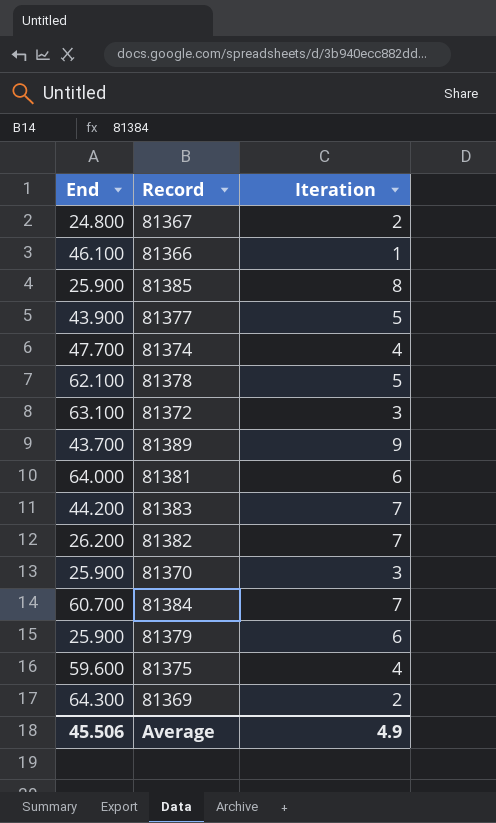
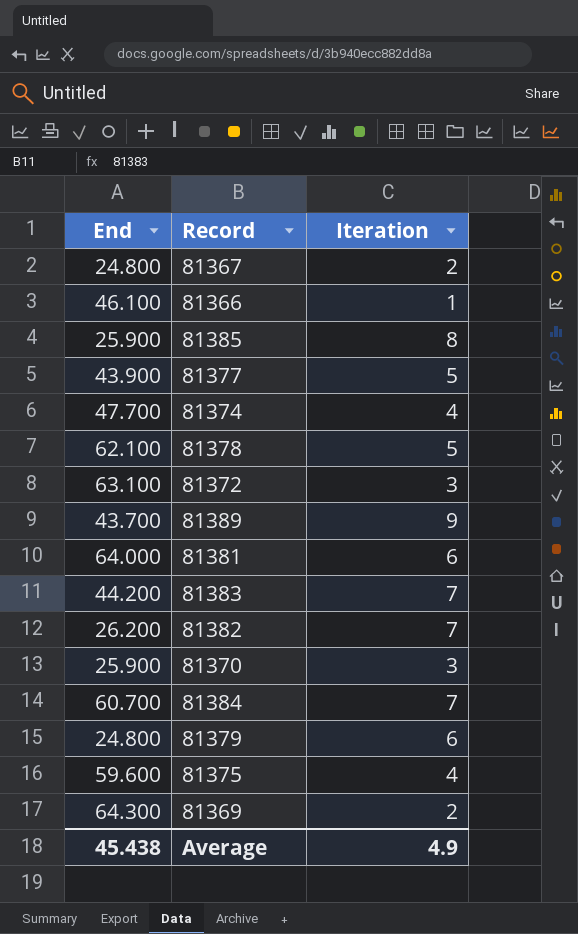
81379 | End: 25.900 -> 24.800
Average | End: 45.506 -> 45.438

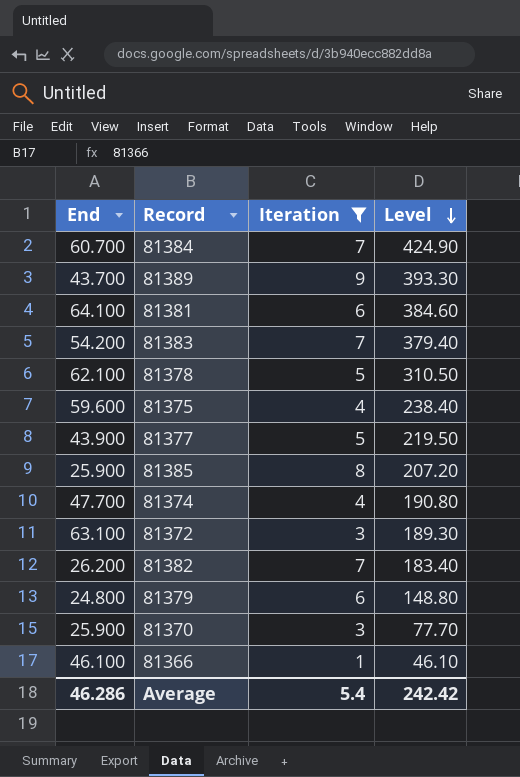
filter: none -> Iteration != 2
row order: none -> Level descending
column Level | formula: none -> [End] * [Iteration]
81381 | End: 64.000 -> 64.100
81383 | End: 44.200 -> 54.200
Average | End: 45.438 -> 46.286
Average | Iteration: 4.9 -> 5.4

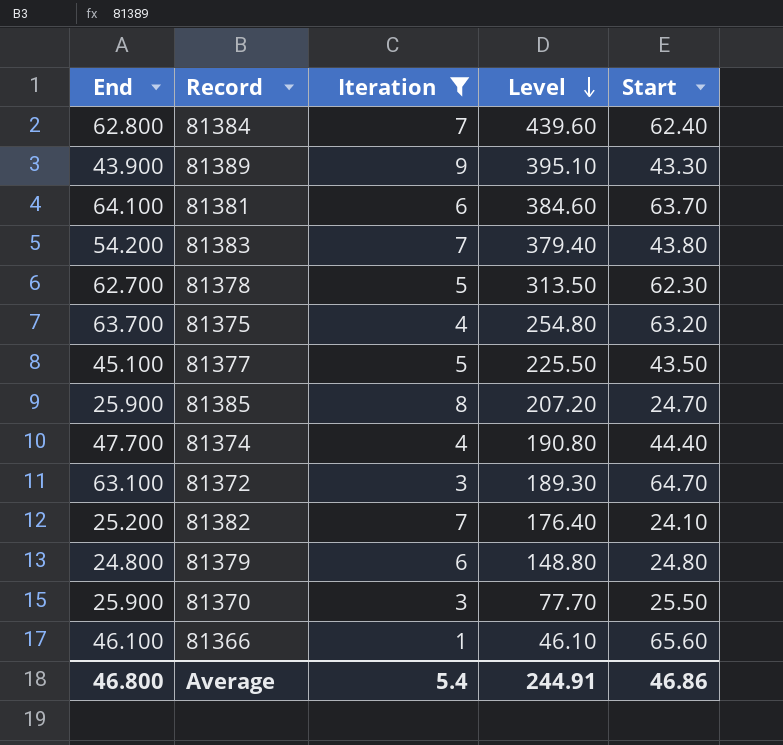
column Start | position: none -> 5
81384 | End: 60.700 -> 62.800
81384 | Level: 424.90 -> 439.60
81389 | End: 43.700 -> 43.900
81389 | Level: 393.30 -> 395.10
81378 | End: 62.100 -> 62.700
81378 | Level: 310.50 -> 313.50
81375 | End: 59.600 -> 63.700
81375 | Level: 238.40 -> 254.80
81377 | End: 43.900 -> 45.100
81377 | Level: 219.50 -> 225.50
81382 | End: 26.200 -> 25.200
81382 | Level: 183.40 -> 176.40
Average | End: 46.286 -> 46.800
Average | Level: 242.42 -> 244.91

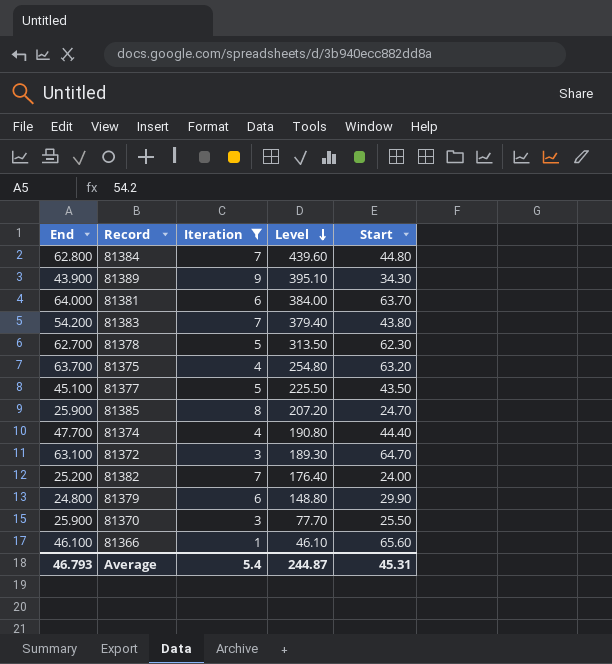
81384 | Start: 62.40 -> 44.80
81389 | Start: 43.30 -> 34.30
81381 | End: 64.100 -> 64.000
81381 | Level: 384.60 -> 384.00
81382 | Start: 24.10 -> 24.00
81379 | Start: 24.80 -> 29.90
Average | End: 46.800 -> 46.793
Average | Level: 244.91 -> 244.87
Average | Start: 46.86 -> 45.31

